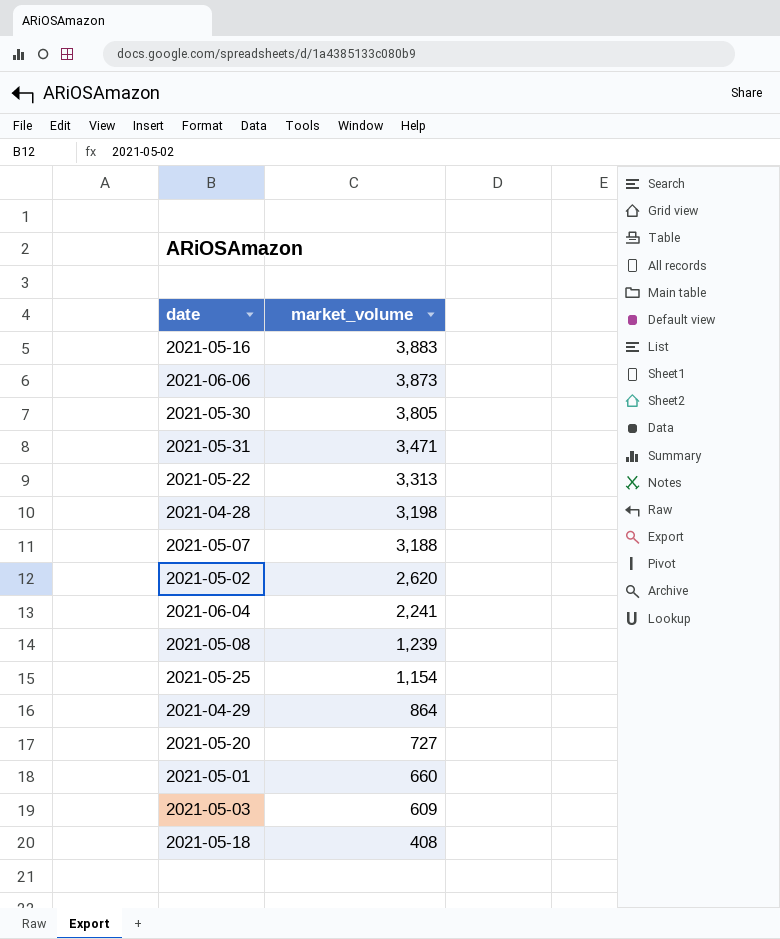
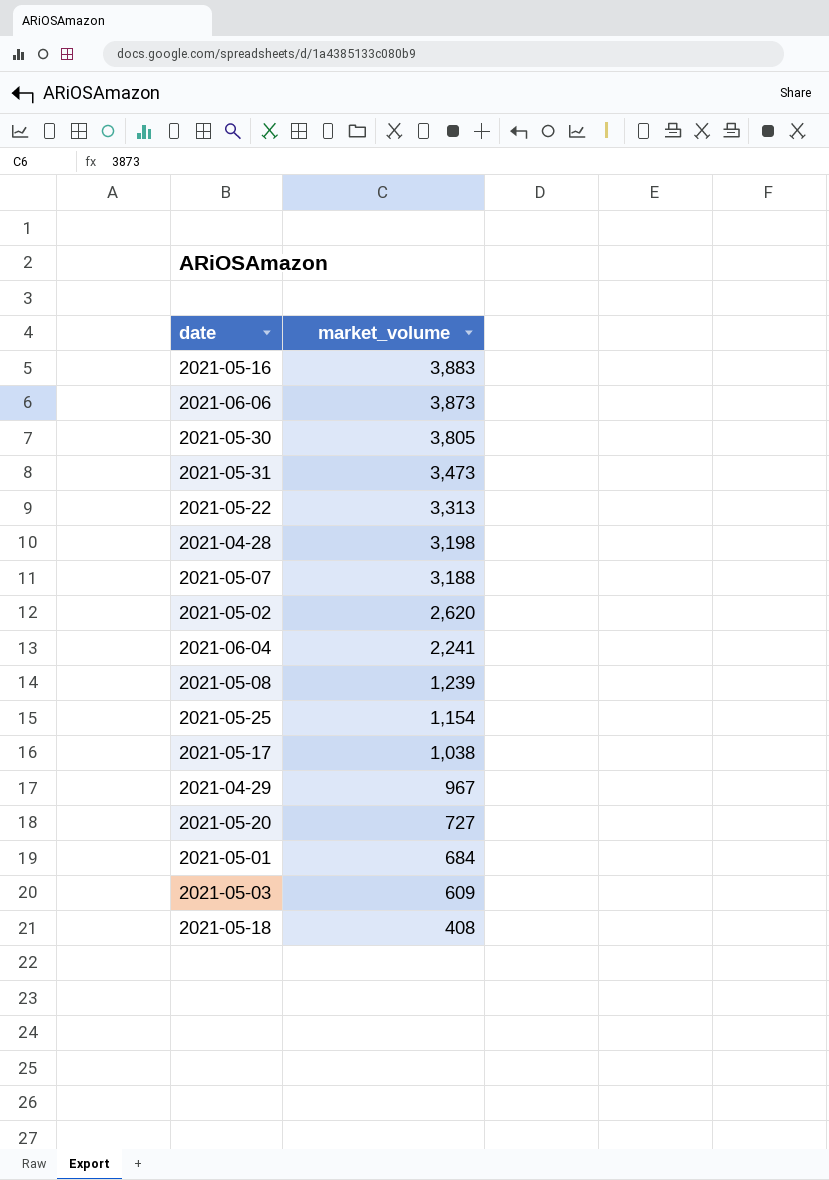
2021-05-31 | market_volume: 3,471 -> 3,473
row 2021-05-17: none -> 1,038
2021-04-29 | market_volume: 864 -> 967
2021-05-01 | market_volume: 660 -> 684

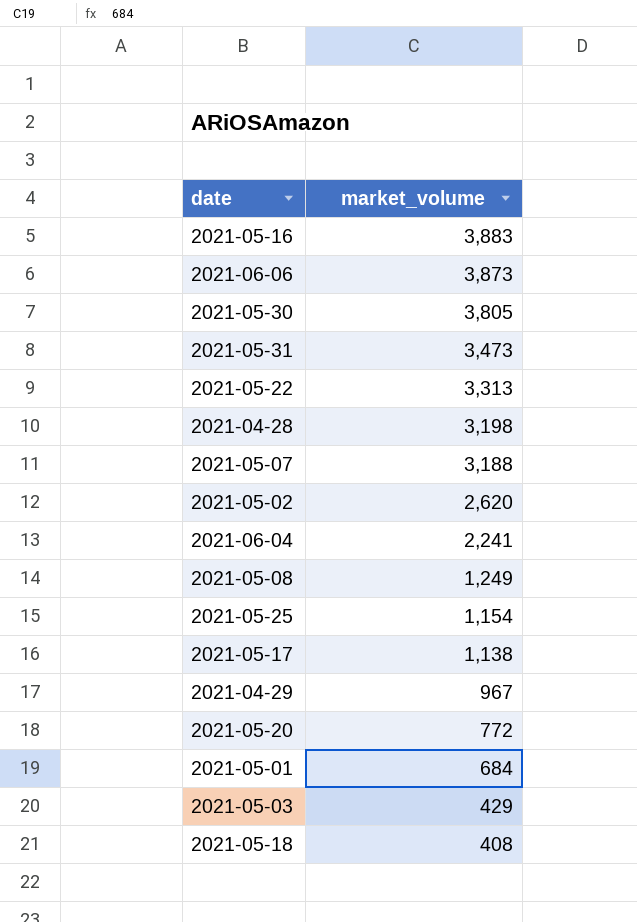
2021-05-08 | market_volume: 1,239 -> 1,249
2021-05-17 | market_volume: 1,038 -> 1,138
2021-05-20 | market_volume: 727 -> 772
2021-05-03 | market_volume: 609 -> 429

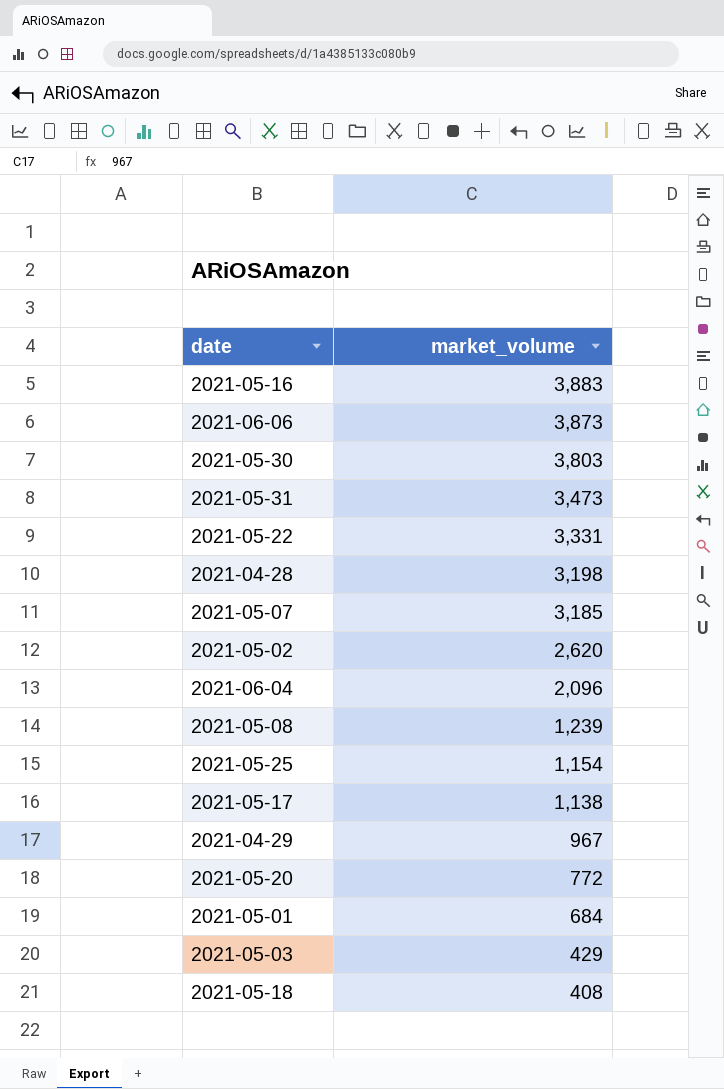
2021-05-30 | market_volume: 3,805 -> 3,803
2021-05-22 | market_volume: 3,313 -> 3,331
2021-05-07 | market_volume: 3,188 -> 3,185
2021-06-04 | market_volume: 2,241 -> 2,096
2021-05-08 | market_volume: 1,249 -> 1,239

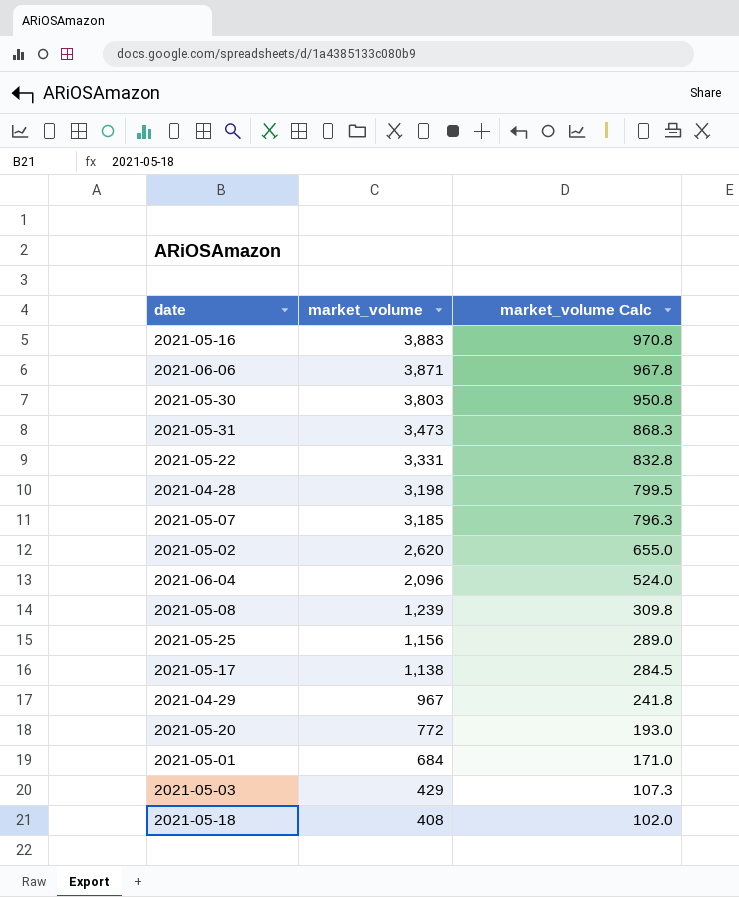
column market_volume Calc | formula: none -> [market_volume] * 0.25
2021-06-06 | market_volume: 3,873 -> 3,871
2021-05-25 | market_volume: 1,154 -> 1,156

